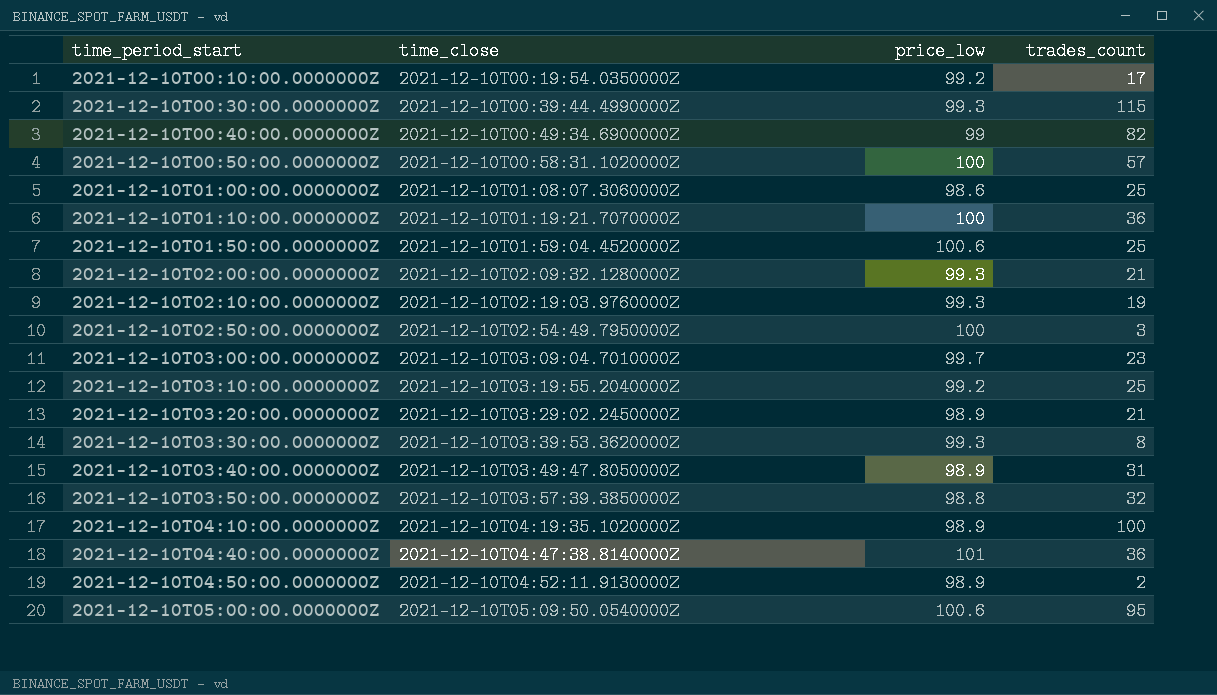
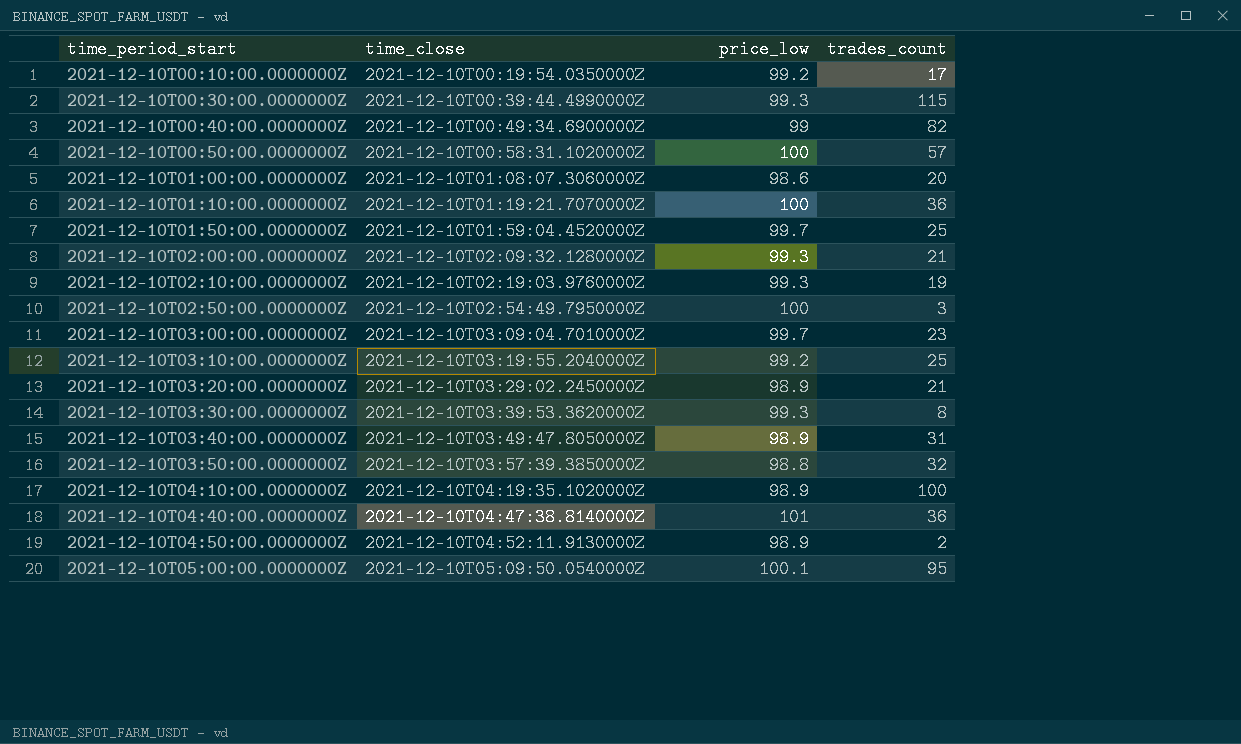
2021-12-10T01:00:00.0000000Z | trades_count: 25 -> 20
2021-12-10T01:50:00.0000000Z | price_low: 100.6 -> 99.7
2021-12-10T05:00:00.0000000Z | price_low: 100.6 -> 100.1

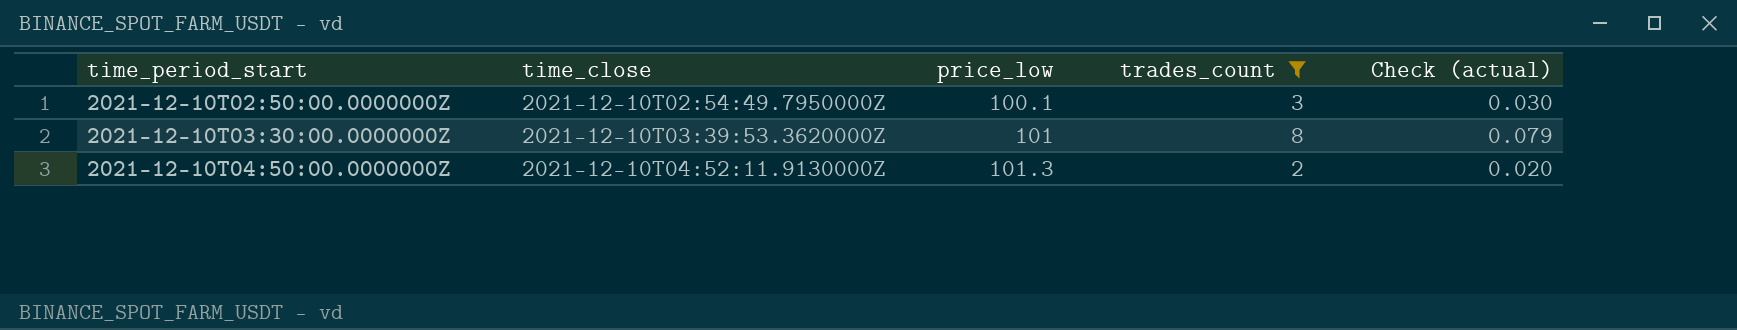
filter: none -> trades_count <= 8
column Check (actual) | formula: none -> [trades_count] / [price_low]
2021-12-10T02:50:00.0000000Z | price_low: 100 -> 100.1
2021-12-10T03:30:00.0000000Z | price_low: 99.3 -> 101
2021-12-10T04:50:00.0000000Z | price_low: 98.9 -> 101.3

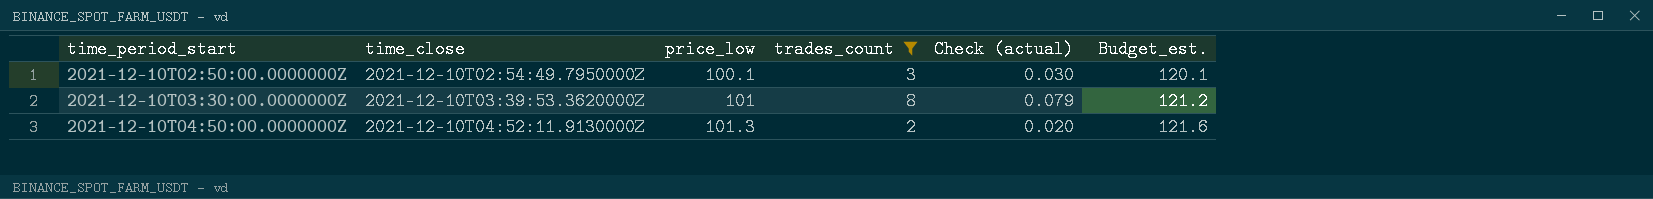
column Budget_est. | formula: none -> [price_low] * 1.2

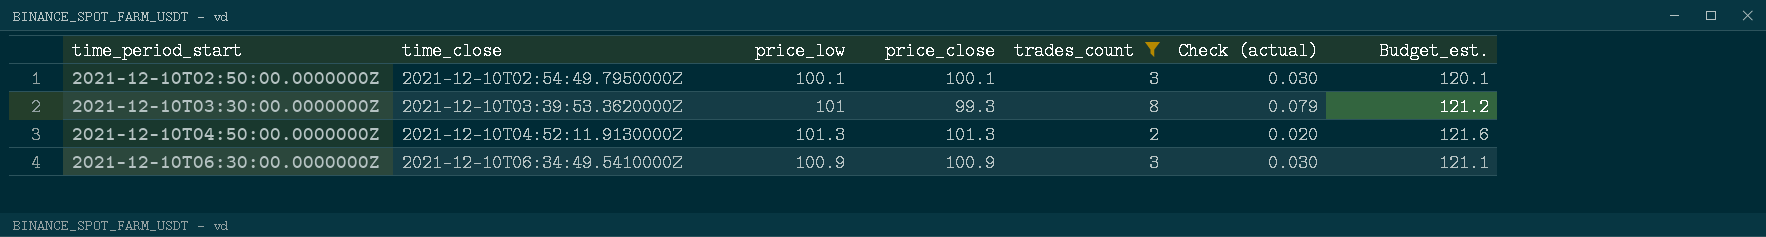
column price_close | position: none -> 4
row 2021-12-10T06:30:00.0000000Z: none -> 2021-12-10T06:34:49.5410000Z | 100.9 | 100.9 | 3 | 0.030 | 121.1

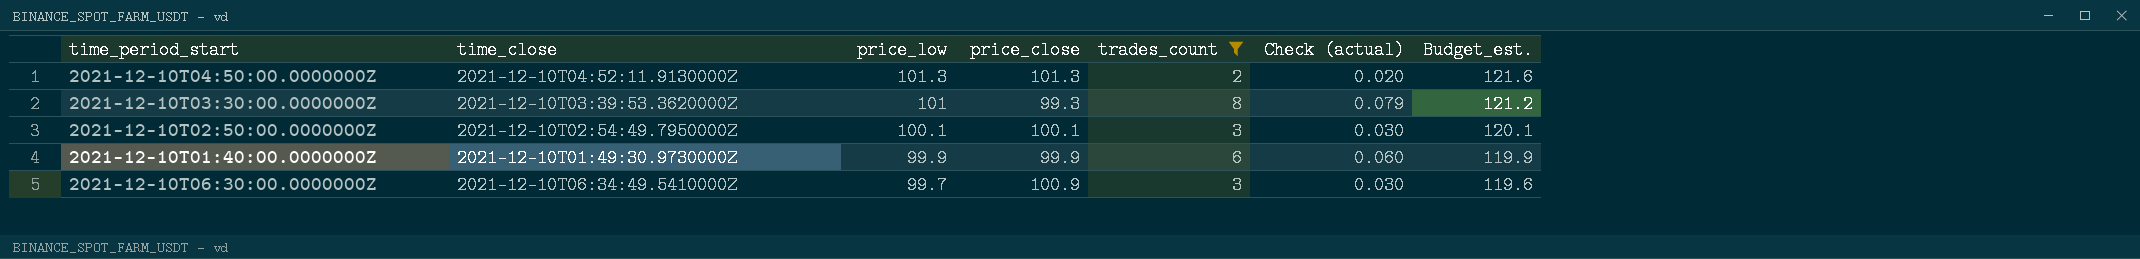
row order: time_period_start ascending -> price_low descending
row 2021-12-10T01:40:00.0000000Z: none -> 2021-12-10T01:49:30.9730000Z | 99.9 | 99.9 | 6 | 0.060 | 119.9
2021-12-10T06:30:00.0000000Z | price_low: 100.9 -> 99.7
2021-12-10T06:30:00.0000000Z | Budget_est.: 121.1 -> 119.6

